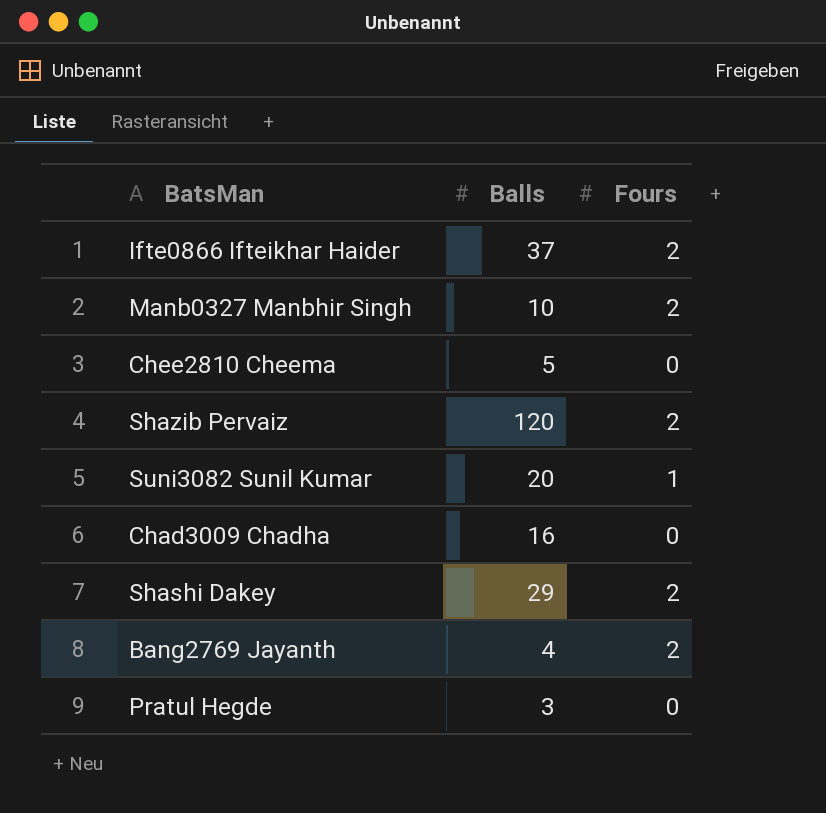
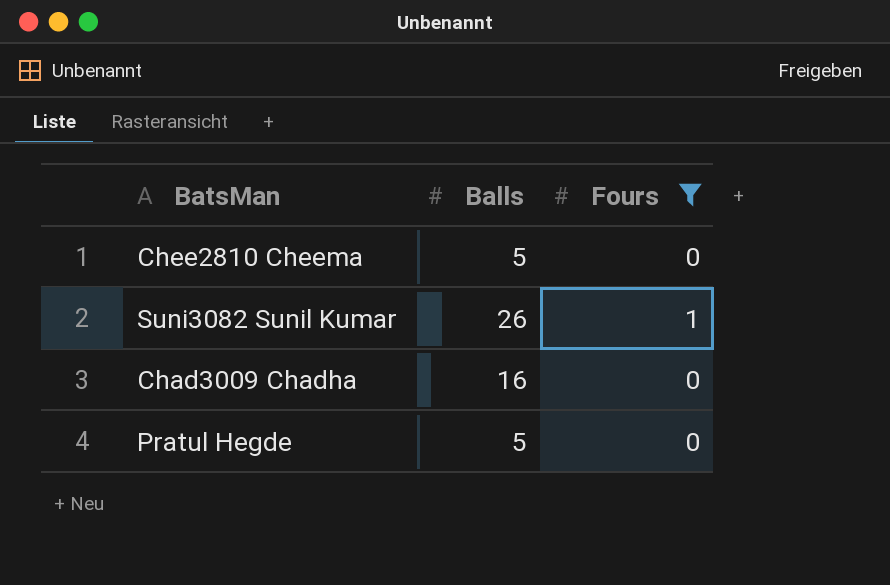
filter: none -> Fours != 2
Suni3082 Sunil Kumar | Balls: 20 -> 26
Pratul Hegde | Balls: 3 -> 5

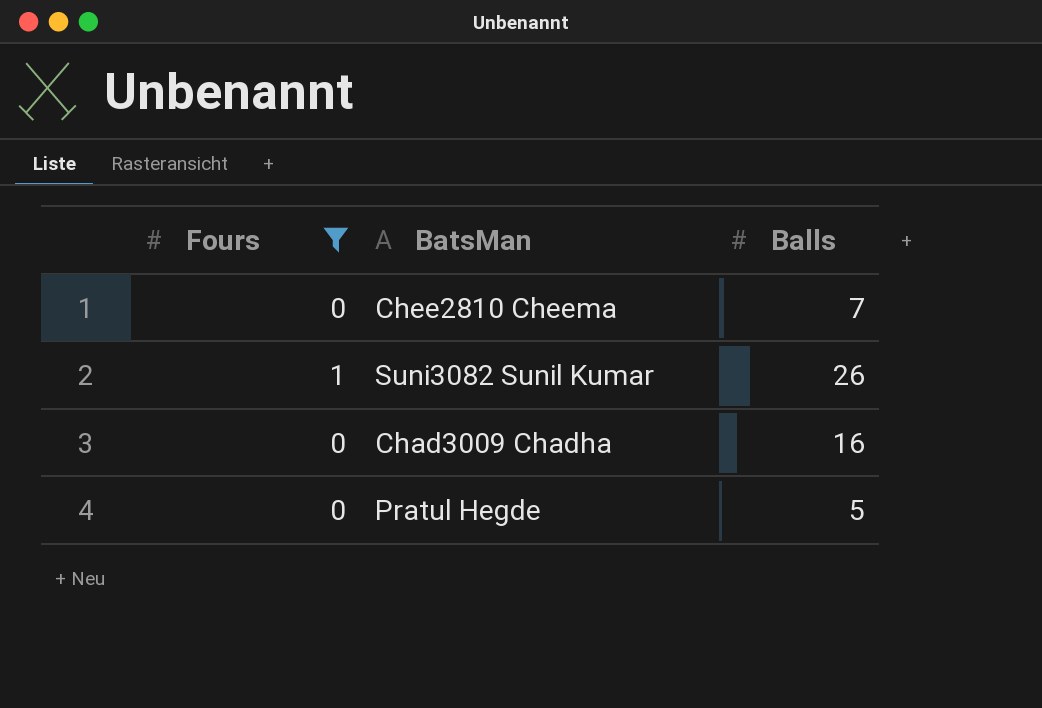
column Fours | position: 3 -> 1
Chee2810 Cheema | Balls: 5 -> 7

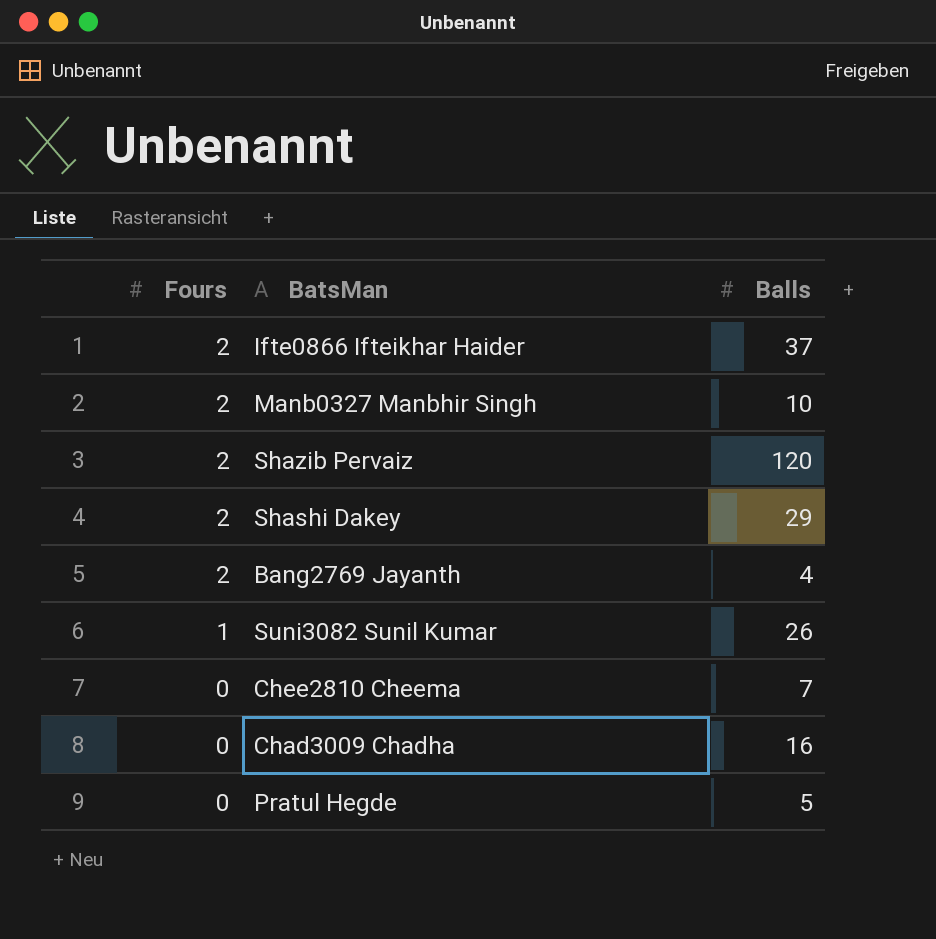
filter: Fours != 2 -> none
row order: none -> Fours descending

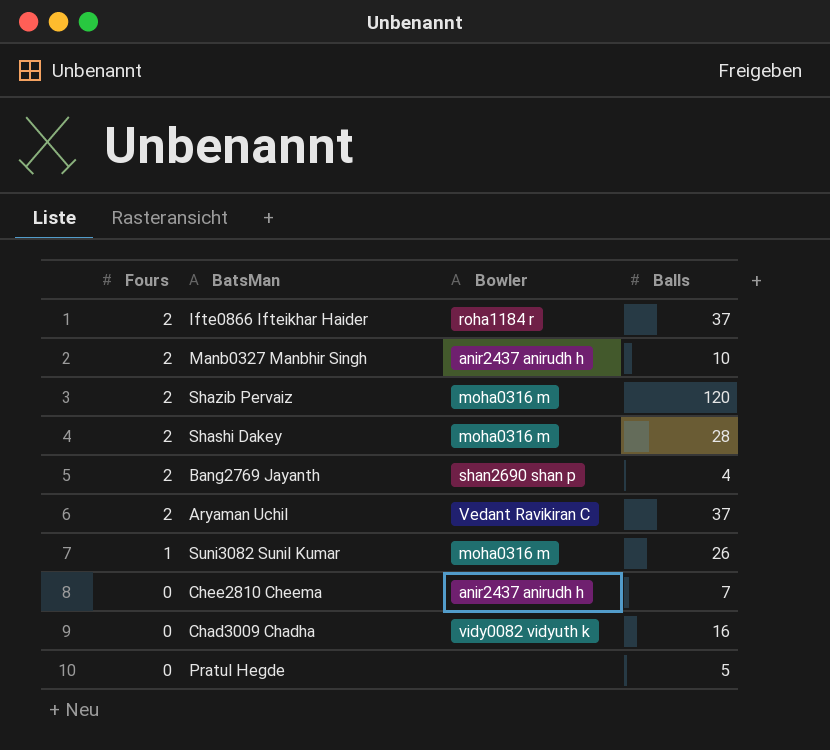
column Bowler | position: none -> 3
Shashi Dakey | Balls: 29 -> 28
row Aryaman Uchil: none -> 2 | Vedant Ravikiran C | 37

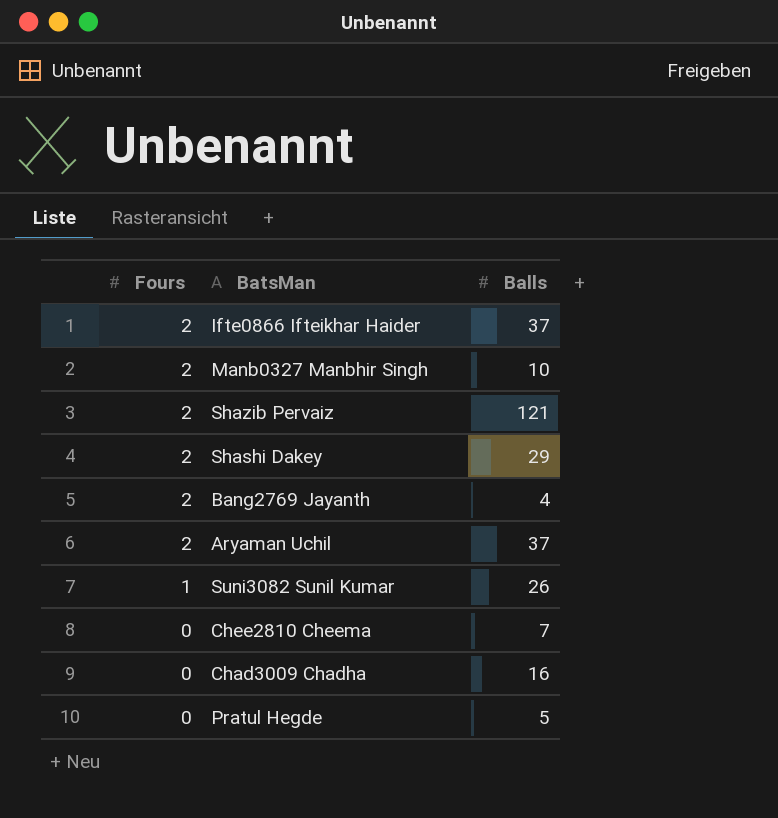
column Bowler | position: 3 -> none
Shazib Pervaiz | Balls: 120 -> 121
Shashi Dakey | Balls: 28 -> 29

